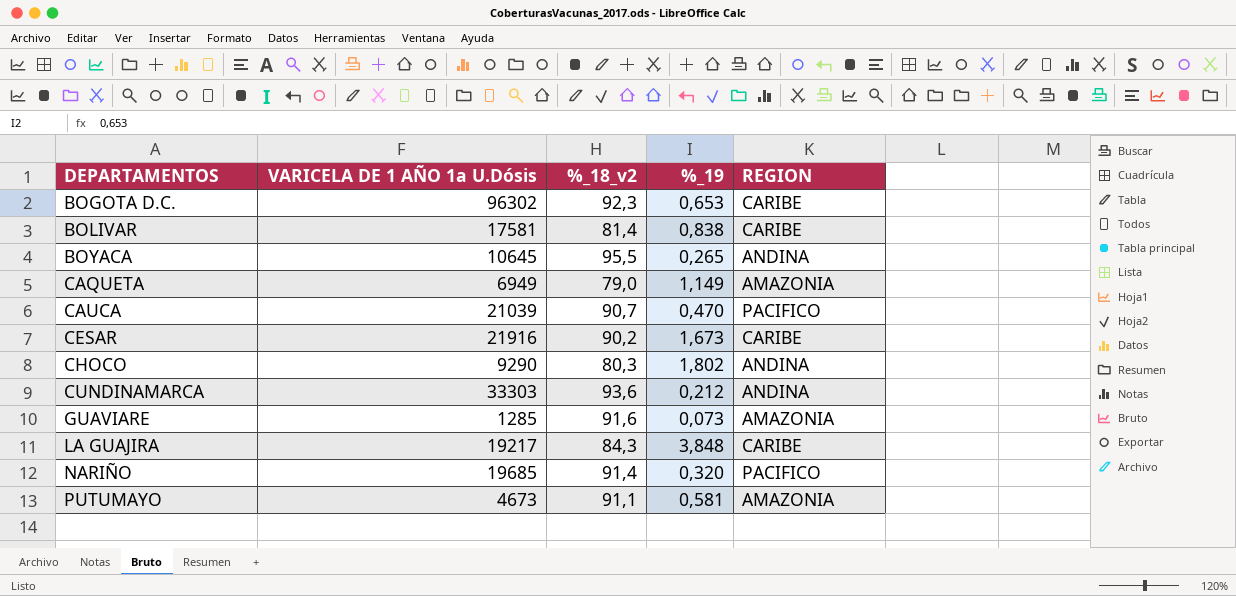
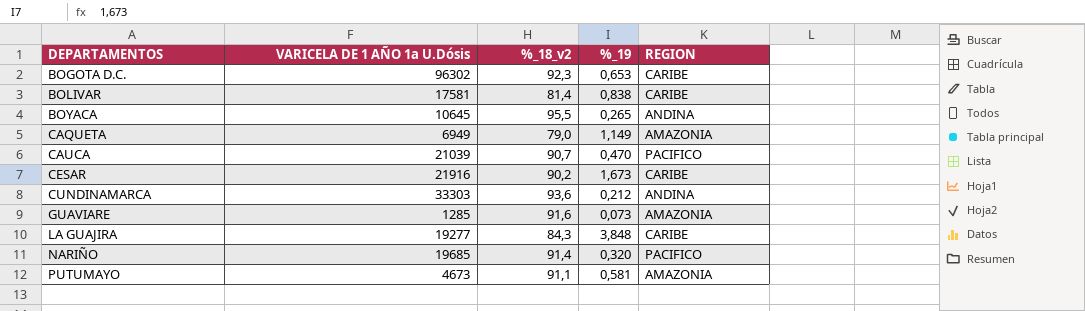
row CHOCO: 9290 | 80,3 | 1,802 | ANDINA -> none
LA GUAJIRA | VARICELA DE 1 AÑO 1a U.Dósis: 19217 -> 19277

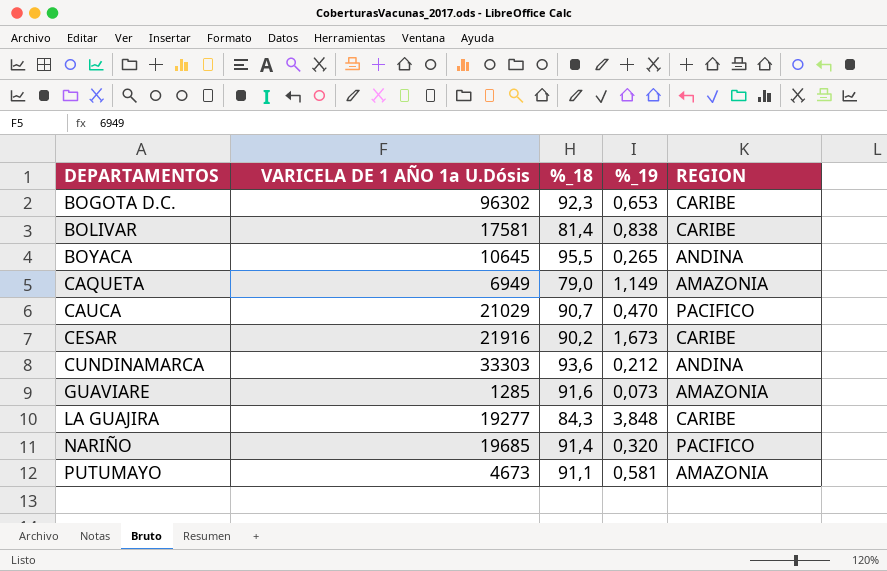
column name: %_18_v2 -> %_18
CAUCA | VARICELA DE 1 AÑO 1a U.Dósis: 21039 -> 21029

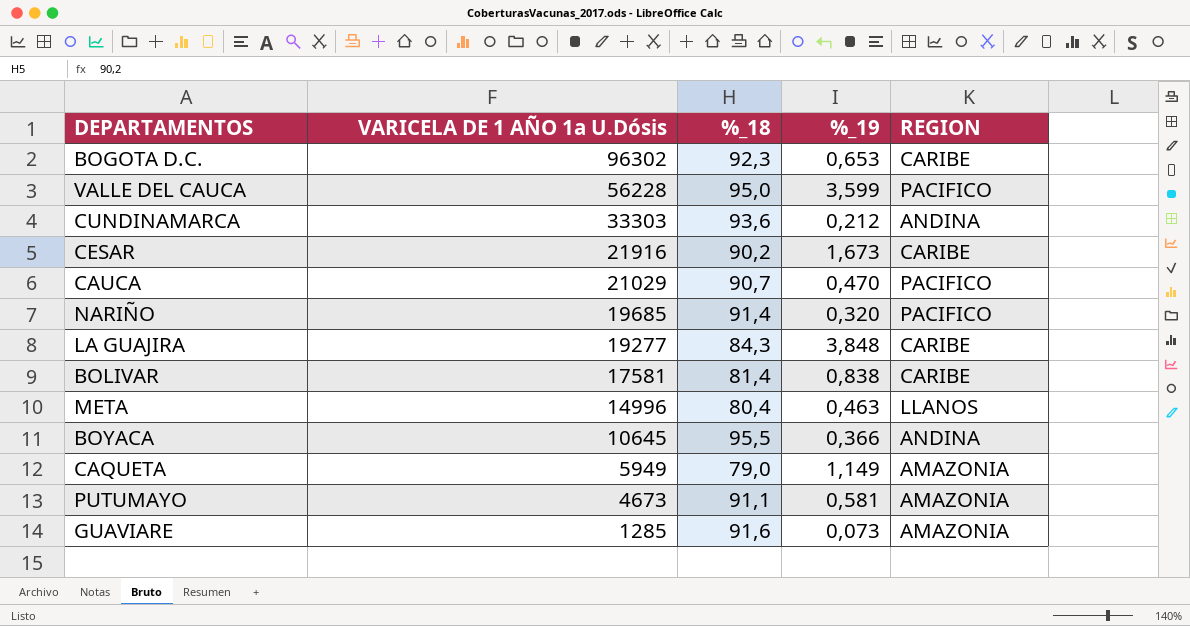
row order: DEPARTAMENTOS ascending -> VARICELA DE 1 AÑO 1a U.Dósis descending
row VALLE DEL CAUCA: none -> 56228 | 95,0 | 3,599 | PACIFICO
row META: none -> 14996 | 80,4 | 0,463 | LLANOS
BOYACA | %_19: 0,265 -> 0,366
CAQUETA | VARICELA DE 1 AÑO 1a U.Dósis: 6949 -> 5949

